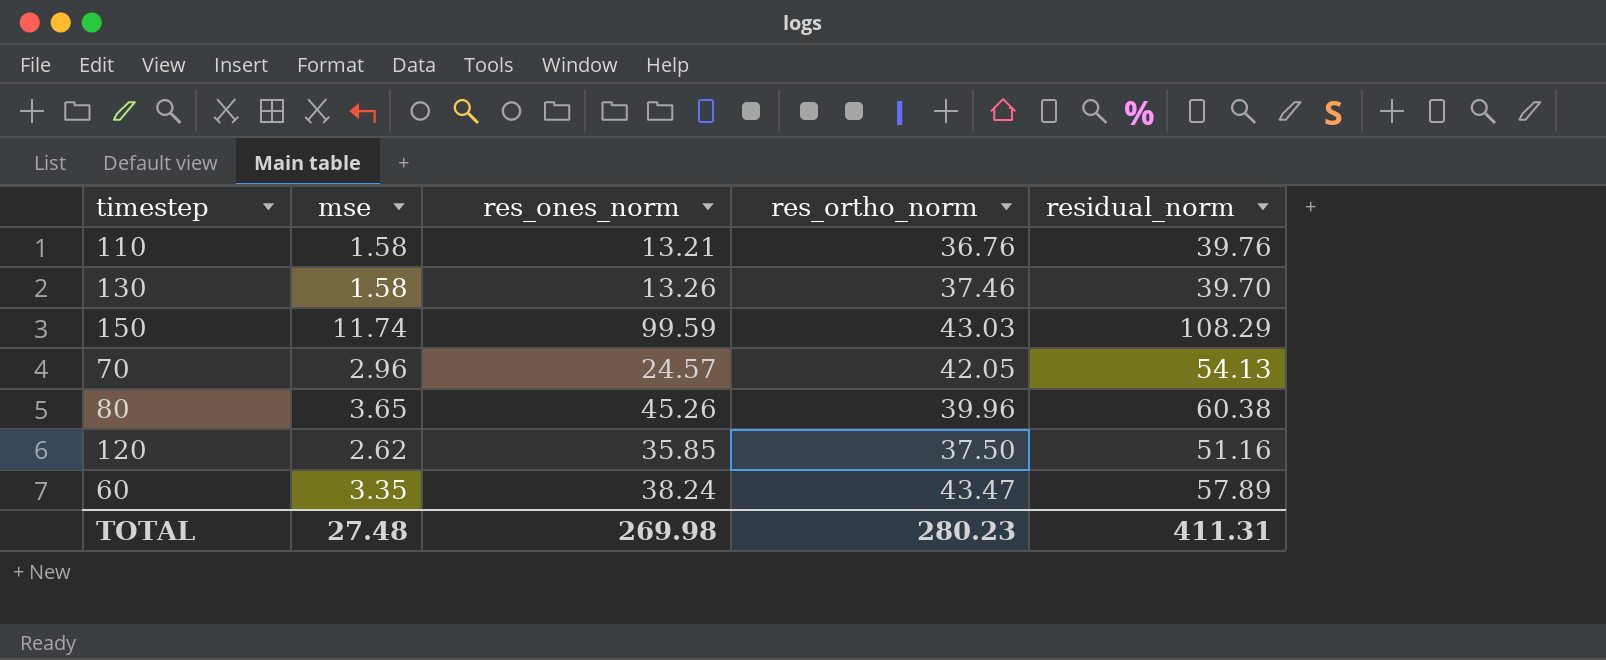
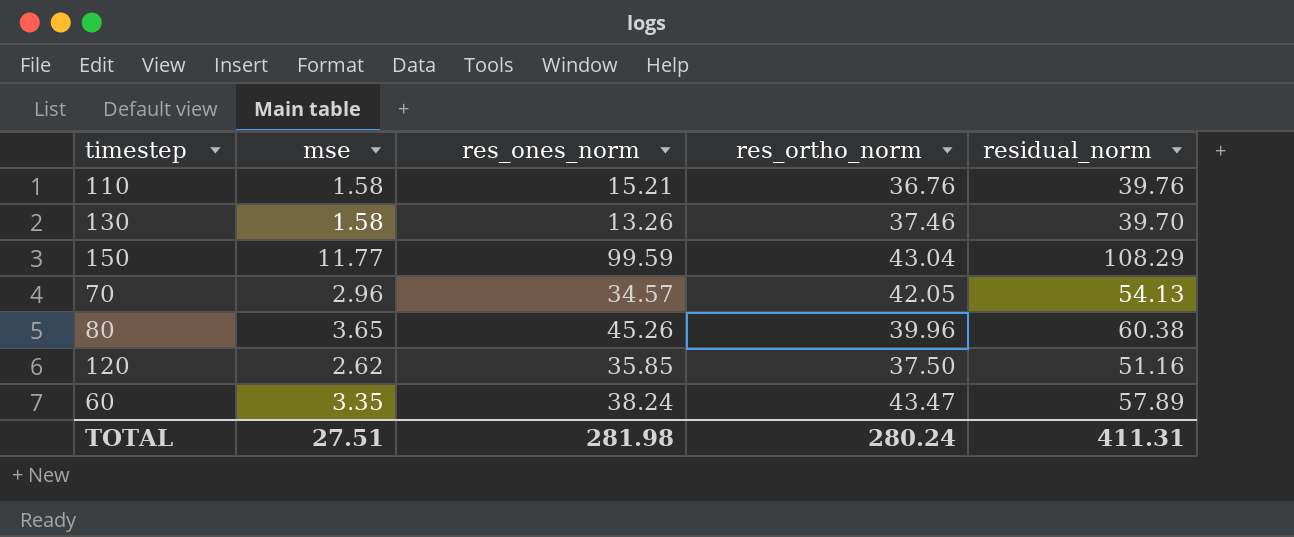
110 | res_ones_norm: 13.21 -> 15.21
150 | mse: 11.74 -> 11.77
150 | res_ortho_norm: 43.03 -> 43.04
70 | res_ones_norm: 24.57 -> 34.57
TOTAL | mse: 27.48 -> 27.51
TOTAL | res_ones_norm: 269.98 -> 281.98
TOTAL | res_ortho_norm: 280.23 -> 280.24

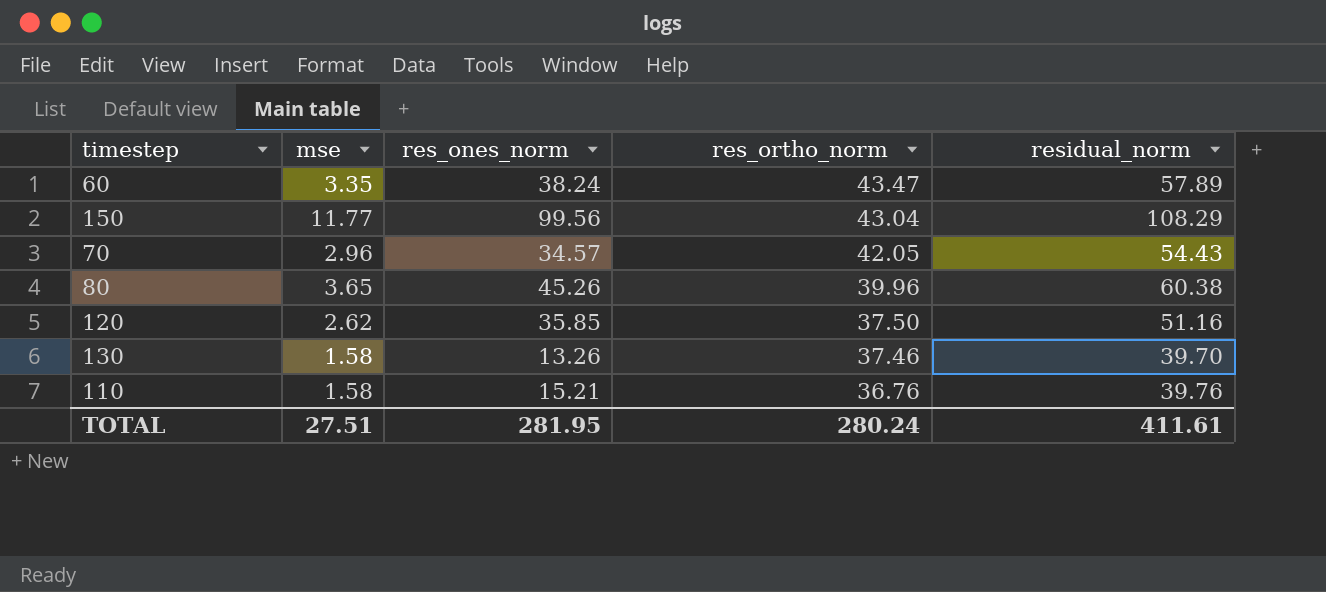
row order: none -> res_ortho_norm descending
150 | res_ones_norm: 99.59 -> 99.56
70 | residual_norm: 54.13 -> 54.43
TOTAL | res_ones_norm: 281.98 -> 281.95
TOTAL | residual_norm: 411.31 -> 411.61

